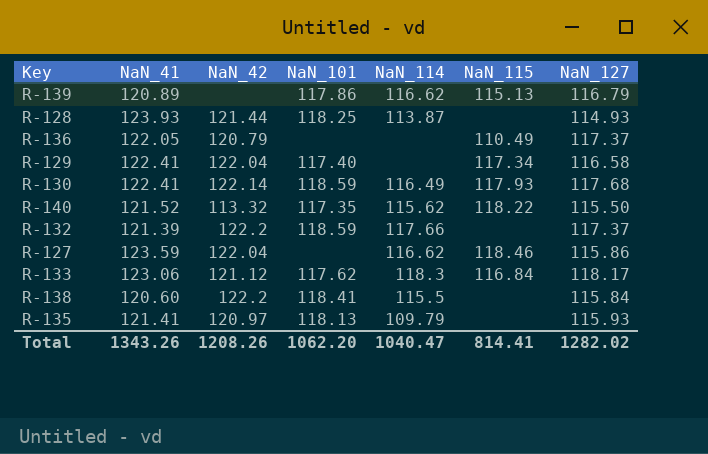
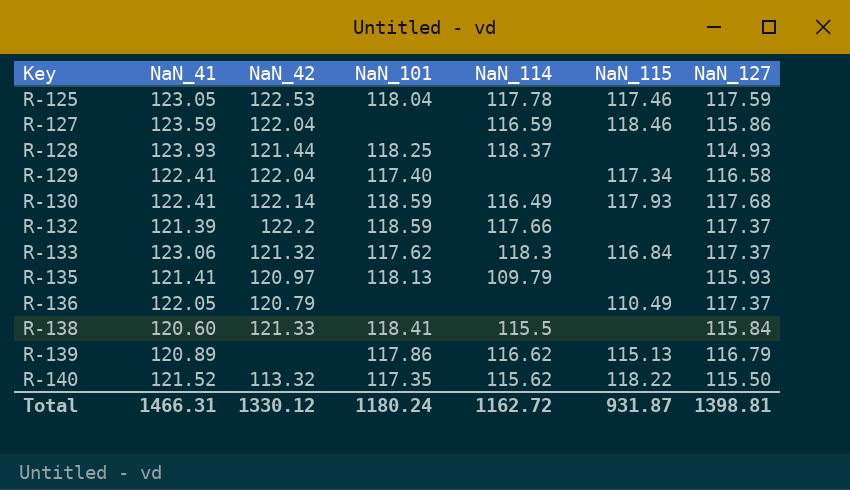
row order: none -> Key ascending
row R-125: none -> 123.05 | 122.53 | 118.04 | 117.78 | 117.46 | 117.59
R-127 | NaN_114: 116.62 -> 116.59
R-128 | NaN_114: 113.87 -> 118.37
R-133 | NaN_42: 121.12 -> 121.32
R-133 | NaN_127: 118.17 -> 117.37
R-138 | NaN_42: 122.2 -> 121.33
Total | NaN_41: 1343.26 -> 1466.31
Total | NaN_42: 1208.26 -> 1330.12
Total | NaN_101: 1062.20 -> 1180.24
Total | NaN_114: 1040.47 -> 1162.72
Total | NaN_115: 814.41 -> 931.87
Total | NaN_127: 1282.02 -> 1398.81

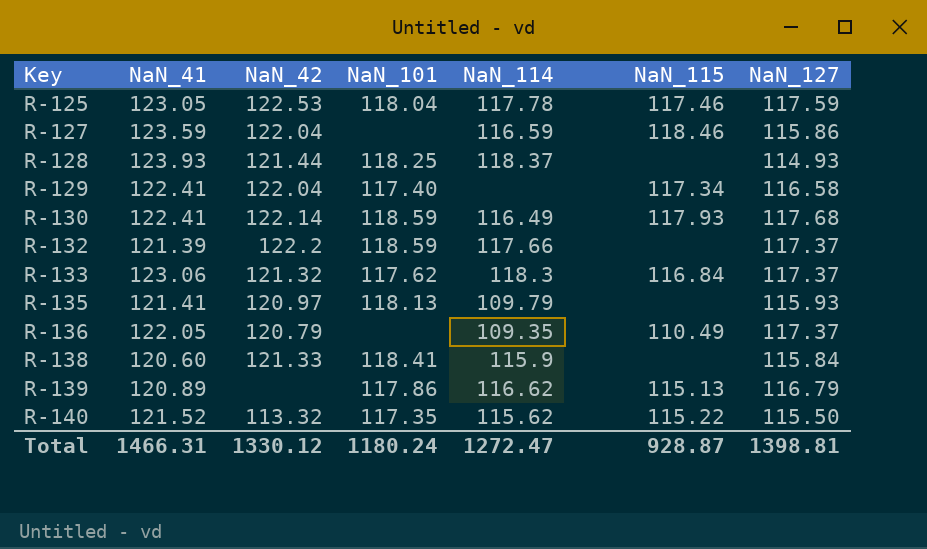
R-136 | NaN_114: none -> 109.35
R-138 | NaN_114: 115.5 -> 115.9
R-140 | NaN_115: 118.22 -> 115.22
Total | NaN_114: 1162.72 -> 1272.47
Total | NaN_115: 931.87 -> 928.87

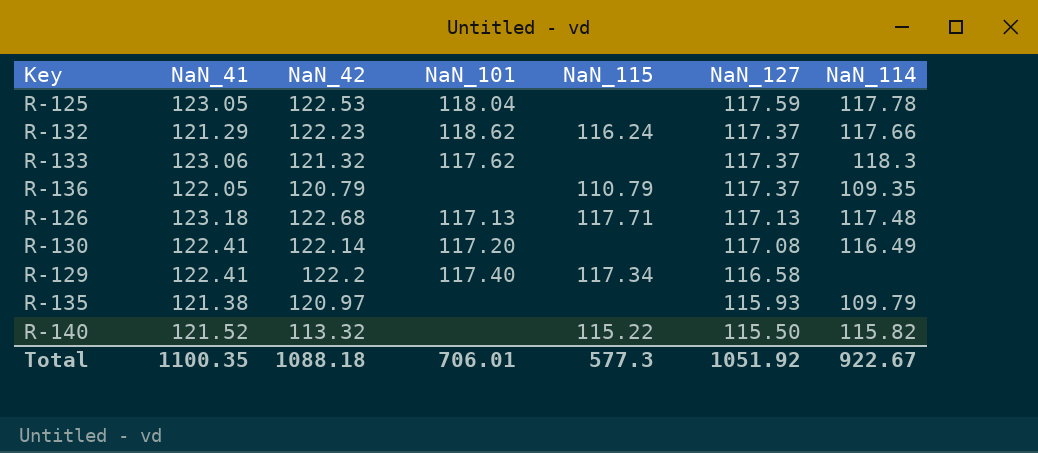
row order: Key ascending -> NaN_127 descending
column NaN_114 | position: 5 -> 7
row R-127: 123.59 | 122.04 | none | 116.59 | 118.46 | 115.86 -> none
row R-128: 123.93 | 121.44 | 118.25 | 118.37 | none | 114.93 -> none
row R-138: 120.60 | 121.33 | 118.41 | 115.9 | none | 115.84 -> none
row R-139: 120.89 | none | 117.86 | 116.62 | 115.13 | 116.79 -> none
R-125 | NaN_115: 117.46 -> none
R-132 | NaN_41: 121.39 -> 121.29
R-132 | NaN_42: 122.2 -> 122.23
R-132 | NaN_101: 118.59 -> 118.62
R-132 | NaN_115: none -> 116.24
R-133 | NaN_115: 116.84 -> none
R-136 | NaN_115: 110.49 -> 110.79
row R-126: none -> 123.18 | 122.68 | 117.13 | 117.71 | 117.13 | 117.48
R-130 | NaN_101: 118.59 -> 117.20
R-130 | NaN_115: 117.93 -> none
R-130 | NaN_127: 117.68 -> 117.08
R-129 | NaN_42: 122.04 -> 122.2
R-135 | NaN_41: 121.41 -> 121.38
R-135 | NaN_101: 118.13 -> none
R-140 | NaN_101: 117.35 -> none
R-140 | NaN_114: 115.62 -> 115.82
Total | NaN_41: 1466.31 -> 1100.35
Total | NaN_42: 1330.12 -> 1088.18
Total | NaN_101: 1180.24 -> 706.01
Total | NaN_115: 928.87 -> 577.3
Total | NaN_127: 1398.81 -> 1051.92
Total | NaN_114: 1272.47 -> 922.67

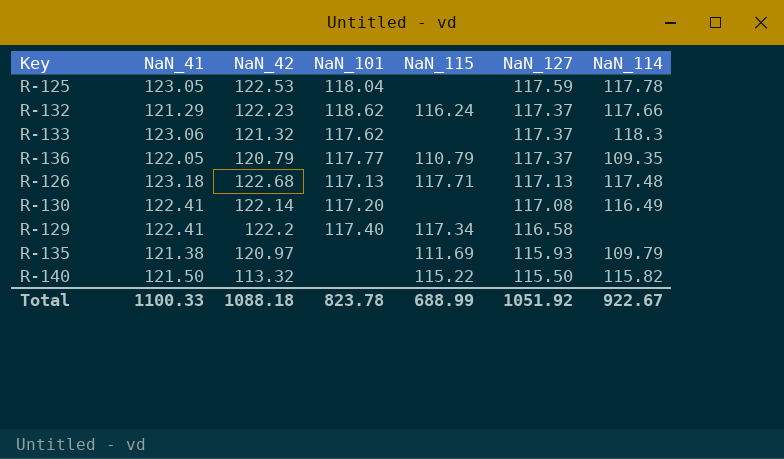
R-136 | NaN_101: none -> 117.77
R-135 | NaN_115: none -> 111.69
R-140 | NaN_41: 121.52 -> 121.50
Total | NaN_41: 1100.35 -> 1100.33
Total | NaN_101: 706.01 -> 823.78
Total | NaN_115: 577.3 -> 688.99

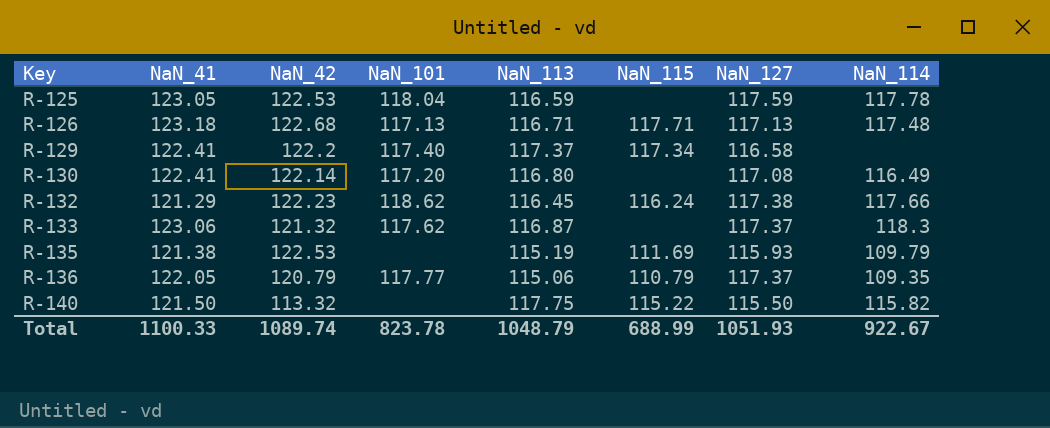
row order: NaN_127 descending -> Key ascending
column NaN_113 | position: none -> 5
R-132 | NaN_127: 117.37 -> 117.38
R-135 | NaN_42: 120.97 -> 122.53
Total | NaN_42: 1088.18 -> 1089.74
Total | NaN_127: 1051.92 -> 1051.93

